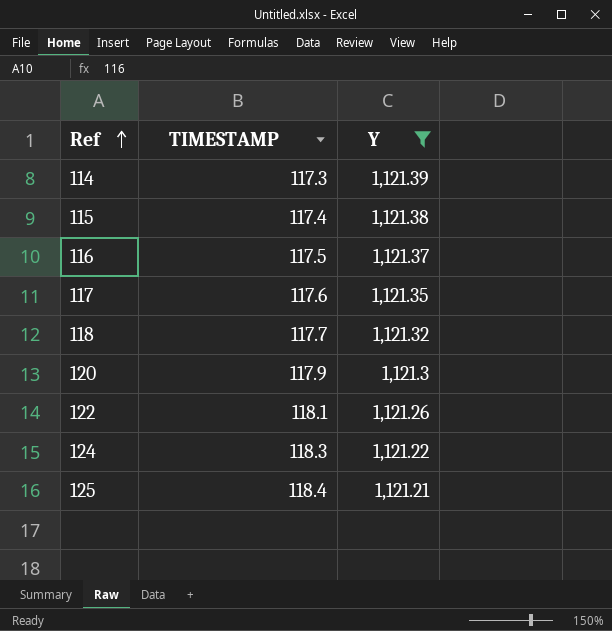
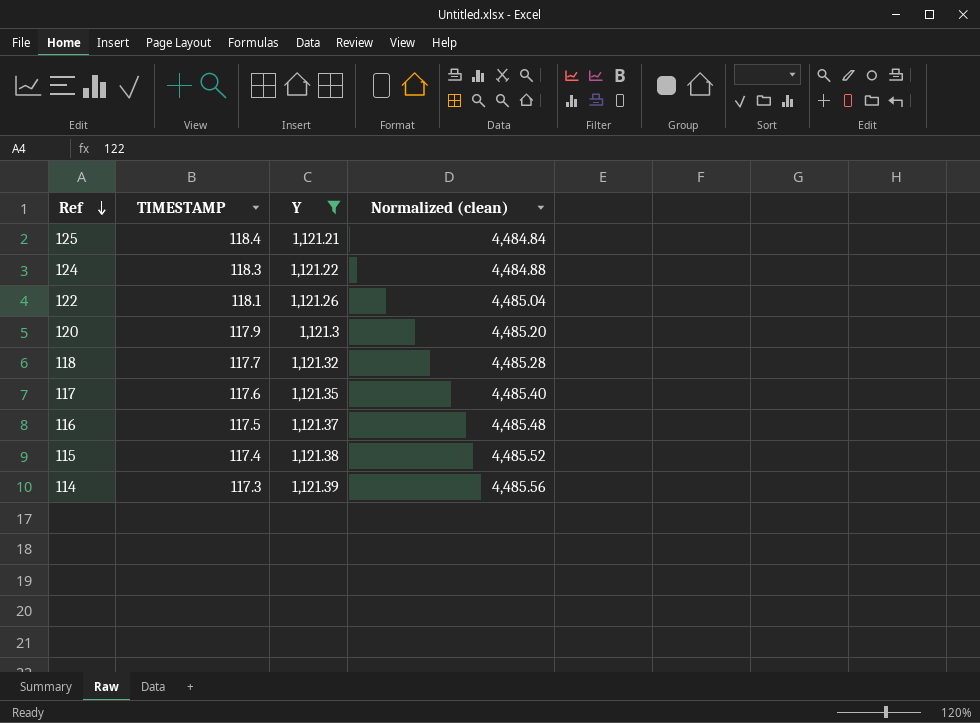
row order: Ref ascending -> Ref descending
column Normalized (clean) | formula: none -> [Y] * 4

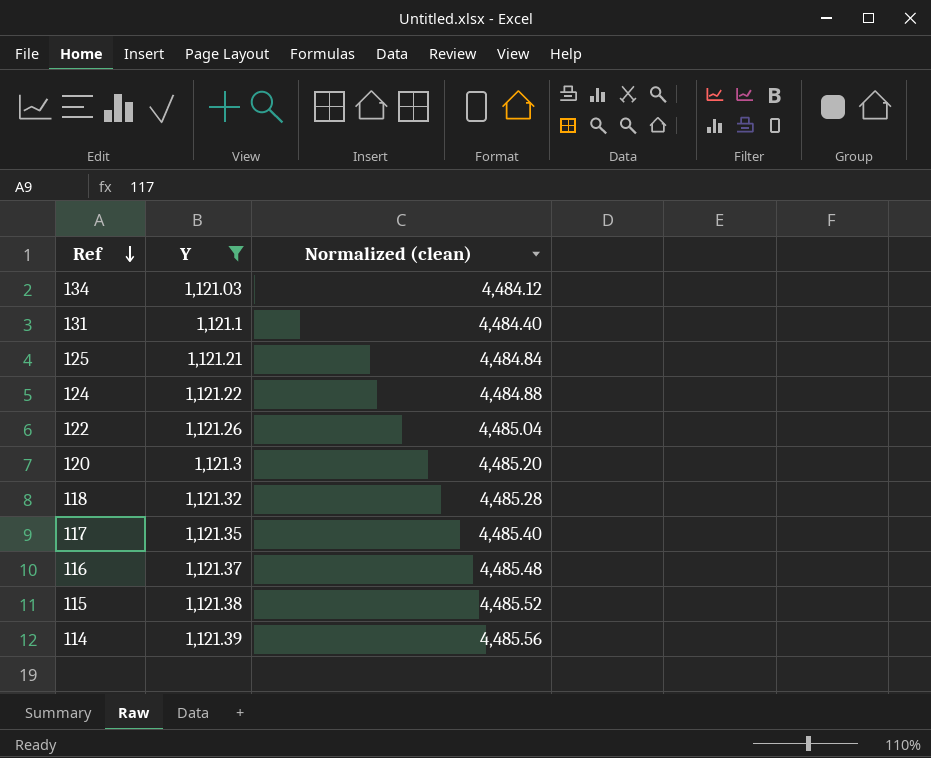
column TIMESTAMP | position: 2 -> none
row 134: none -> 1,121.03 | 4,484.12
row 131: none -> 1,121.1 | 4,484.40

